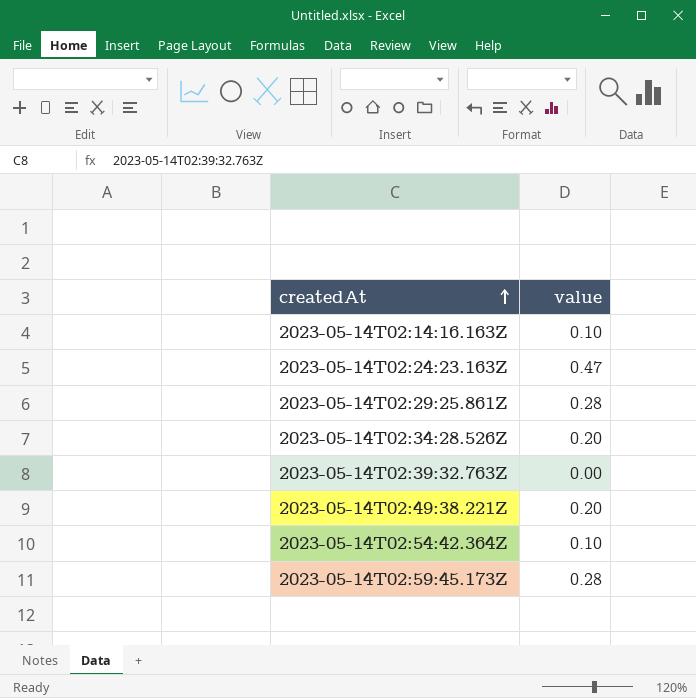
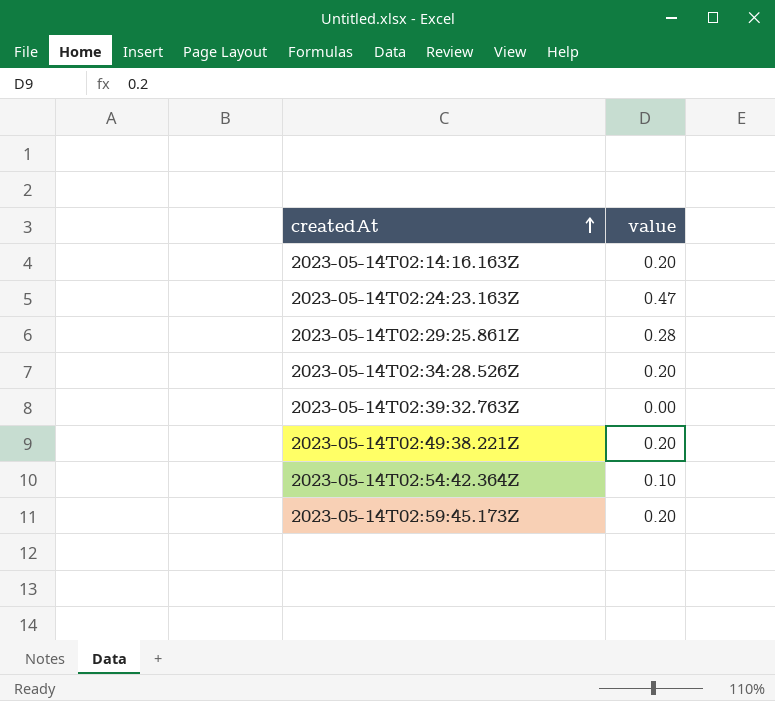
2023-05-14T02:14:16.163Z | value: 0.10 -> 0.20
2023-05-14T02:59:45.173Z | value: 0.28 -> 0.20

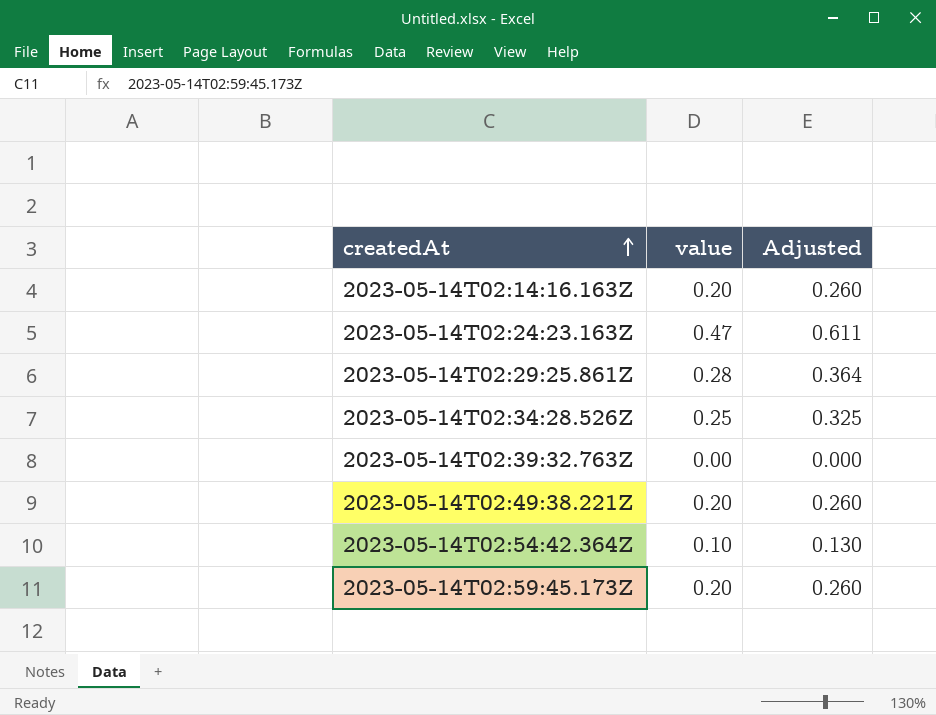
column Adjusted | formula: none -> [value] * 1.3
2023-05-14T02:34:28.526Z | value: 0.20 -> 0.25

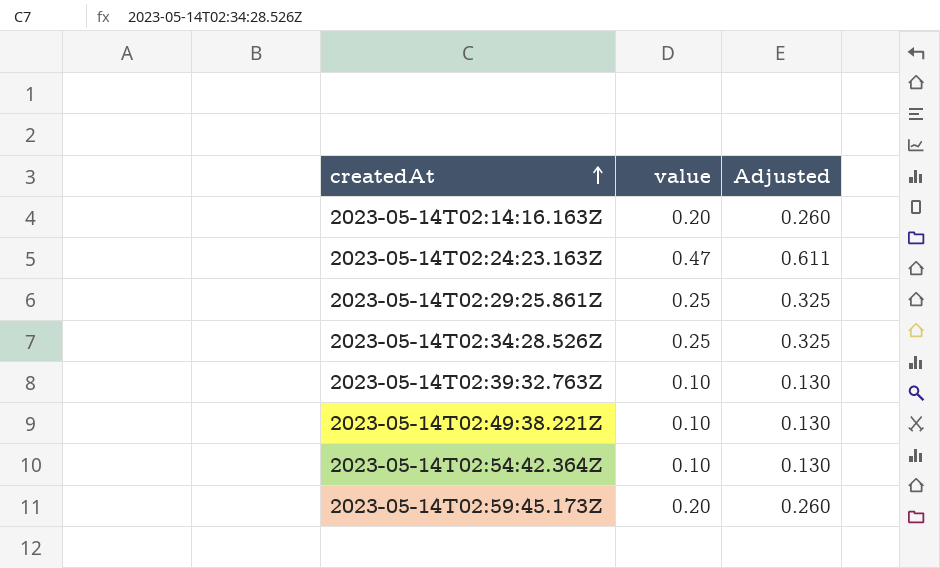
2023-05-14T02:29:25.861Z | value: 0.28 -> 0.25
2023-05-14T02:29:25.861Z | Adjusted: 0.364 -> 0.325
2023-05-14T02:39:32.763Z | value: 0.00 -> 0.10
2023-05-14T02:39:32.763Z | Adjusted: 0.000 -> 0.130
2023-05-14T02:49:38.221Z | value: 0.20 -> 0.10
2023-05-14T02:49:38.221Z | Adjusted: 0.260 -> 0.130

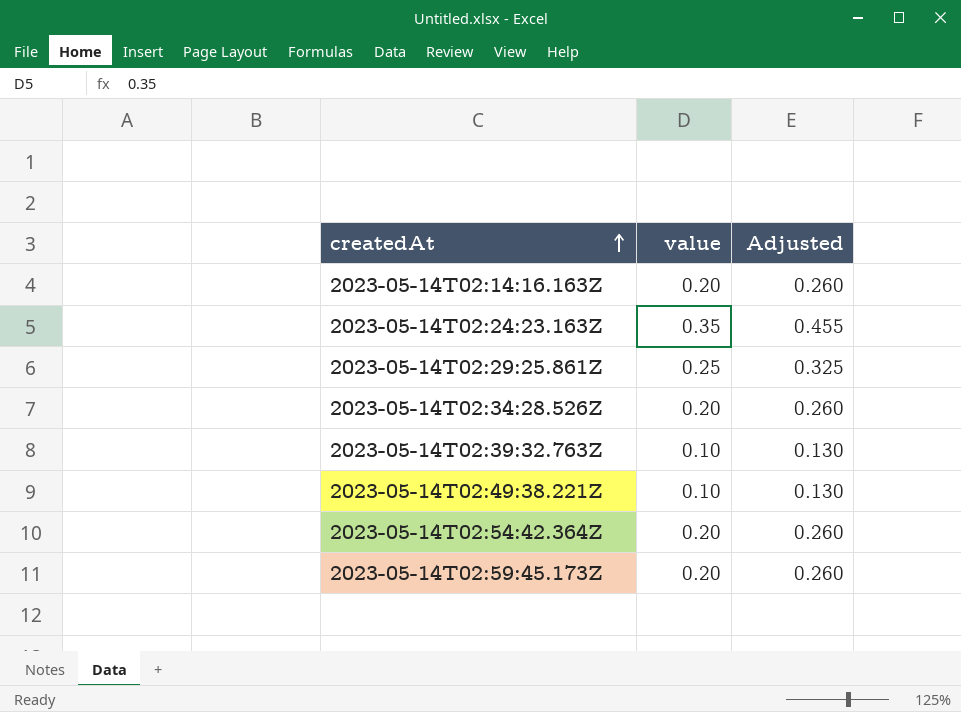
2023-05-14T02:24:23.163Z | value: 0.47 -> 0.35
2023-05-14T02:24:23.163Z | Adjusted: 0.611 -> 0.455
2023-05-14T02:34:28.526Z | value: 0.25 -> 0.20
2023-05-14T02:34:28.526Z | Adjusted: 0.325 -> 0.260
2023-05-14T02:54:42.364Z | value: 0.10 -> 0.20
2023-05-14T02:54:42.364Z | Adjusted: 0.130 -> 0.260

